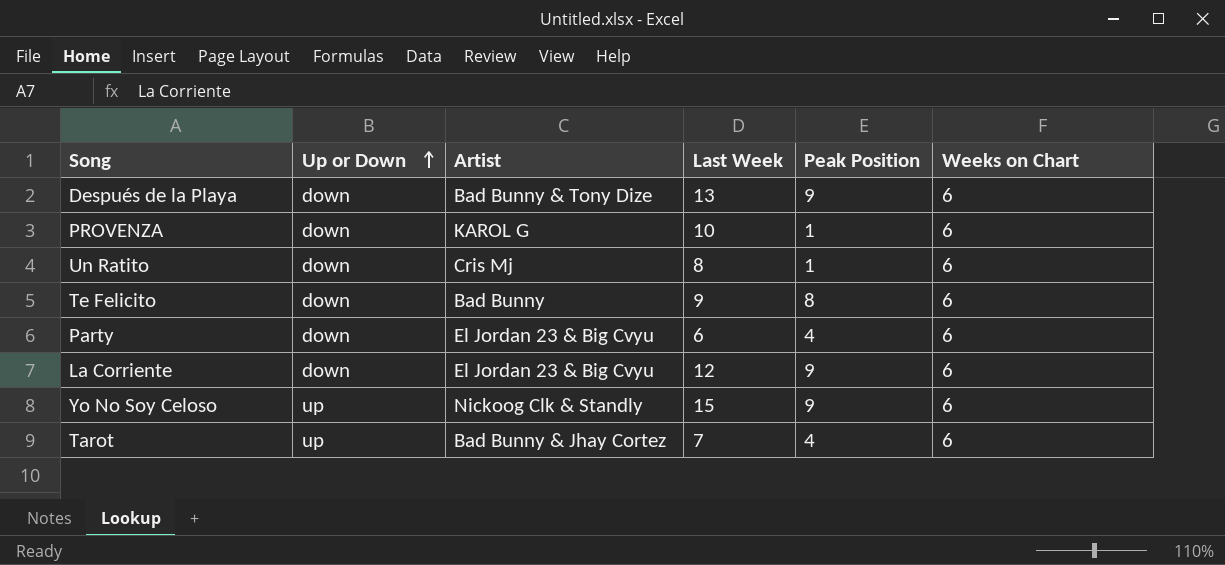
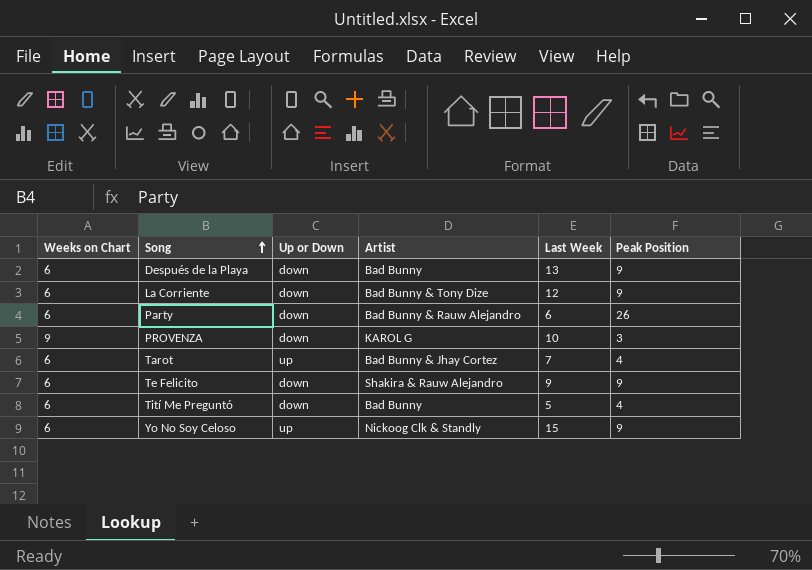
row order: Up or Down ascending -> Song ascending
column Weeks on Chart | position: 6 -> 1
row Un Ratito: down | Cris Mj | 8 | 1 | 6 -> none
Después de la Playa | Artist: Bad Bunny & Tony Dize -> Bad Bunny
La Corriente | Artist: El Jordan 23 & Big Cvyu -> Bad Bunny & Tony Dize
Party | Artist: El Jordan 23 & Big Cvyu -> Bad Bunny & Rauw Alejandro
Party | Peak Position: 4 -> 26
PROVENZA | Weeks on Chart: 6 -> 9
PROVENZA | Peak Position: 1 -> 3
Te Felicito | Artist: Bad Bunny -> Shakira & Rauw Alejandro
Te Felicito | Peak Position: 8 -> 9
row Tití Me Preguntó: none -> 6 | down | Bad Bunny | 5 | 4

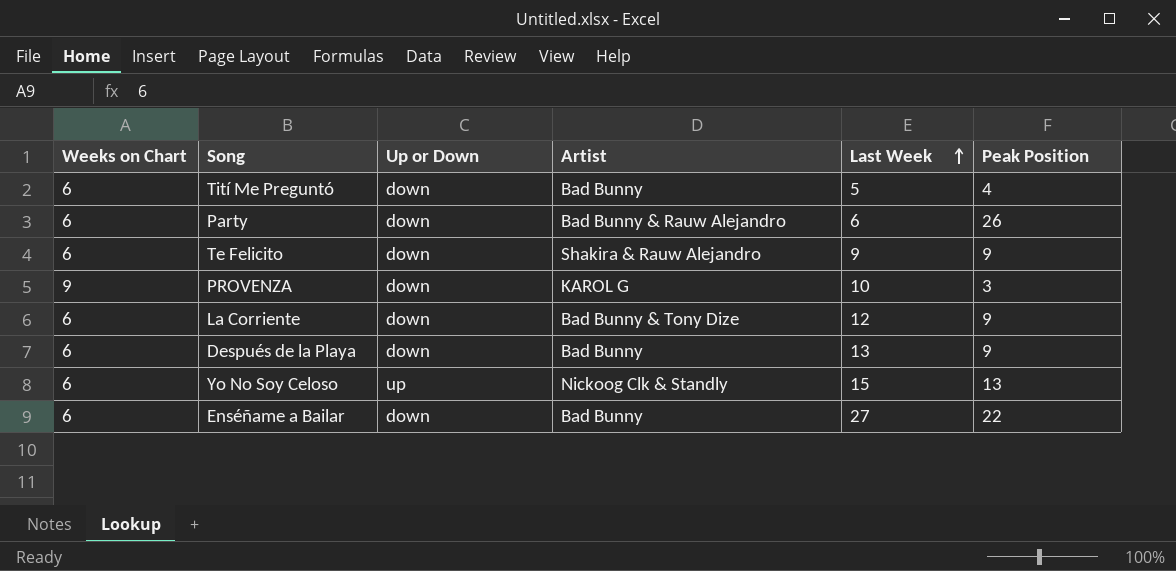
row order: Song ascending -> Last Week ascending
row Tarot: 6 | up | Bad Bunny & Jhay Cortez | 7 | 4 -> none
Yo No Soy Celoso | Peak Position: 9 -> 13
row Enséñame a Bailar: none -> 6 | down | Bad Bunny | 27 | 22

